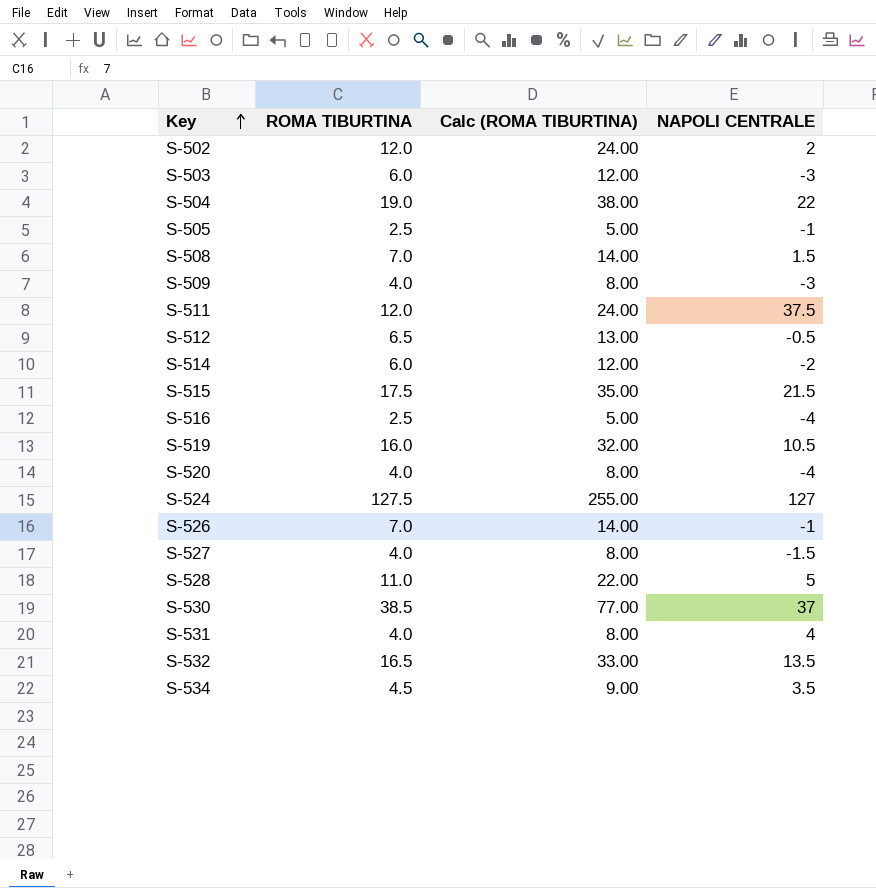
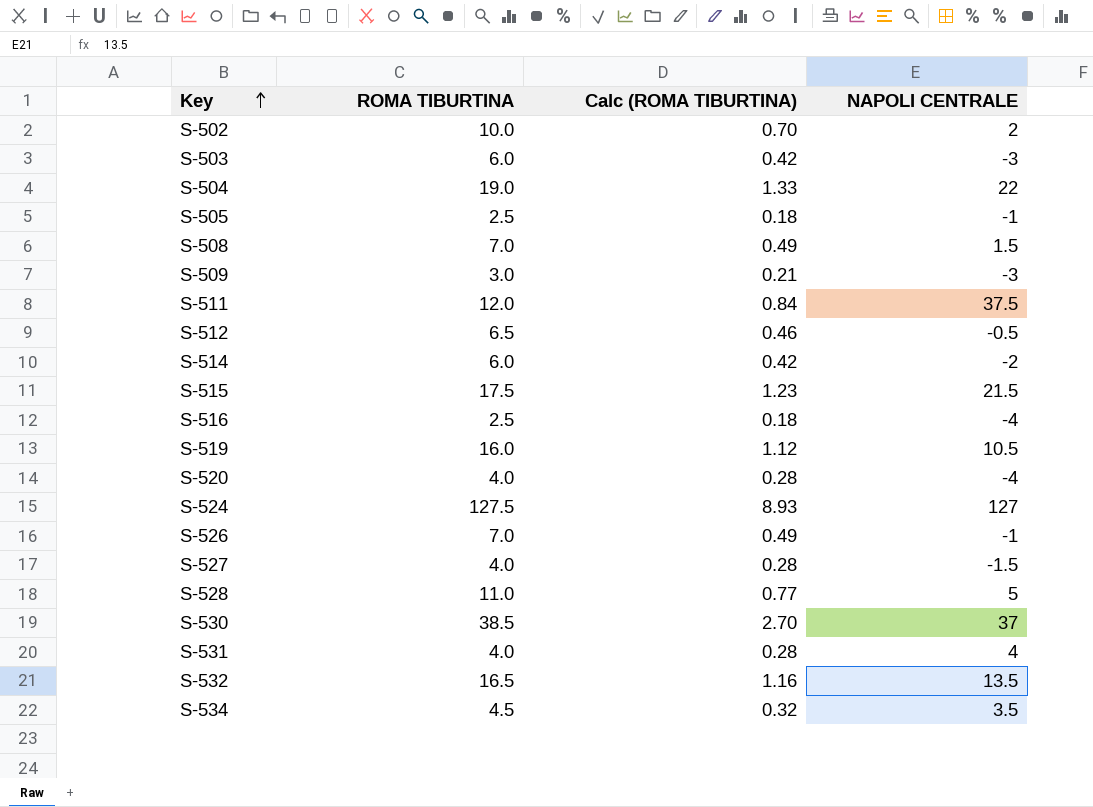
column Calc (ROMA TIBURTINA) | formula: [ROMA TIBURTINA] * 2 -> [ROMA TIBURTINA] * 0.07
S-502 | ROMA TIBURTINA: 12.0 -> 10.0
S-509 | ROMA TIBURTINA: 4.0 -> 3.0

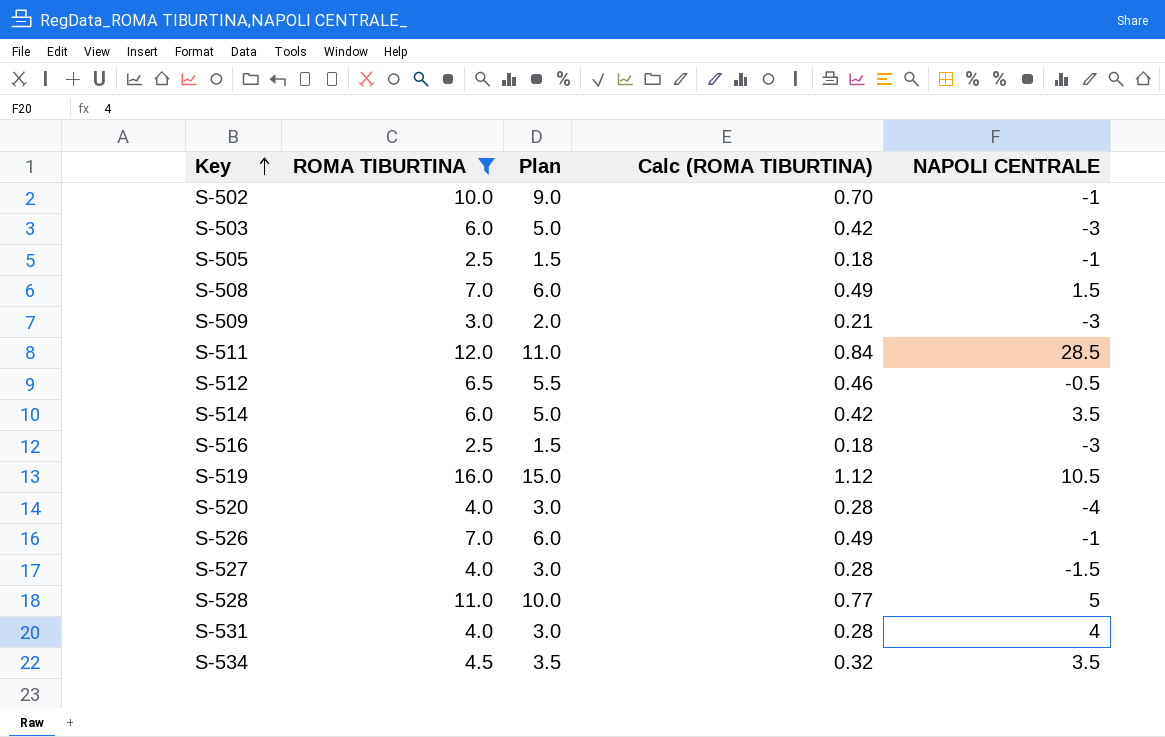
filter: none -> ROMA TIBURTINA <= 16.0
column Plan | formula: none -> [ROMA TIBURTINA] - 1
S-502 | NAPOLI CENTRALE: 2 -> -1
S-511 | NAPOLI CENTRALE: 37.5 -> 28.5
S-514 | NAPOLI CENTRALE: -2 -> 3.5
S-516 | NAPOLI CENTRALE: -4 -> -3

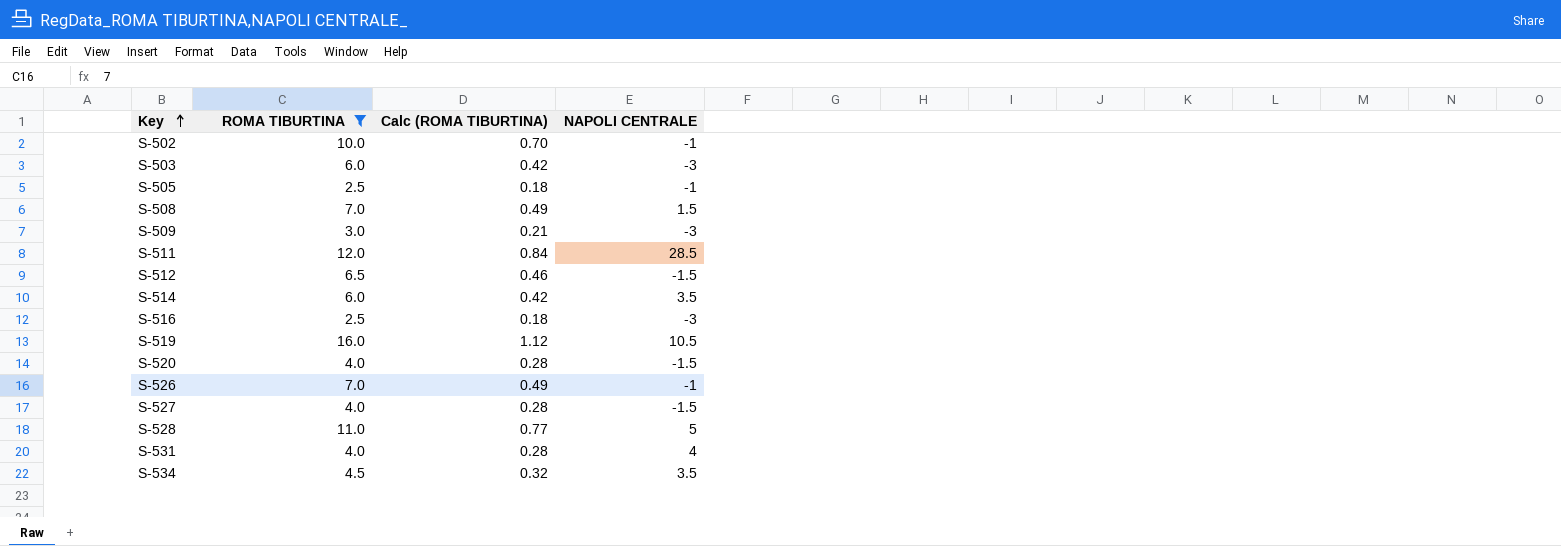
column Plan | formula: [ROMA TIBURTINA] - 1 -> none
S-512 | NAPOLI CENTRALE: -0.5 -> -1.5
S-520 | NAPOLI CENTRALE: -4 -> -1.5

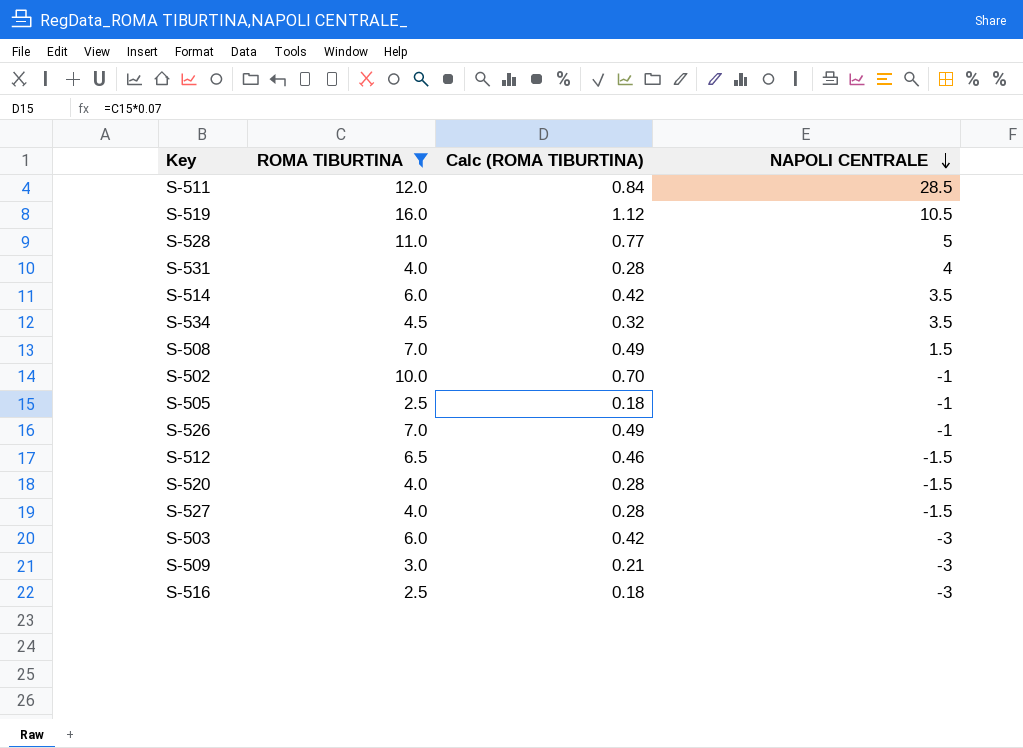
row order: Key ascending -> NAPOLI CENTRALE descending

